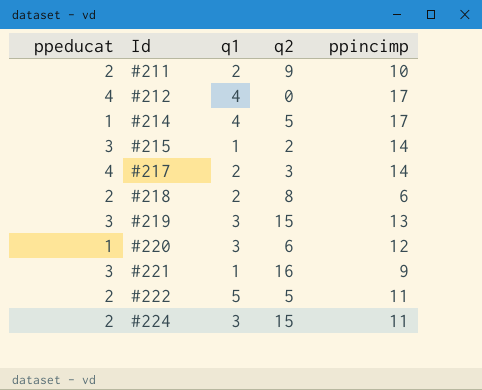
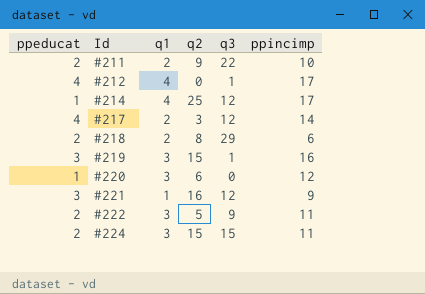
column q3 | position: none -> 5
row #215: 3 | 1 | 2 | 14 -> none
#214 | q2: 5 -> 25
#219 | ppincimp: 13 -> 16
#222 | q1: 5 -> 3

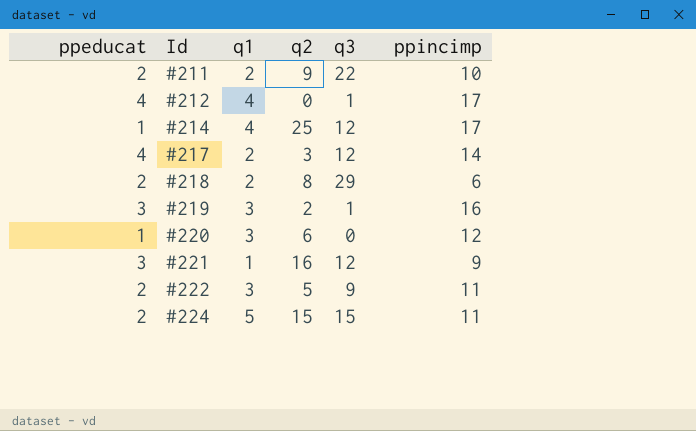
#219 | q2: 15 -> 2
#224 | q1: 3 -> 5

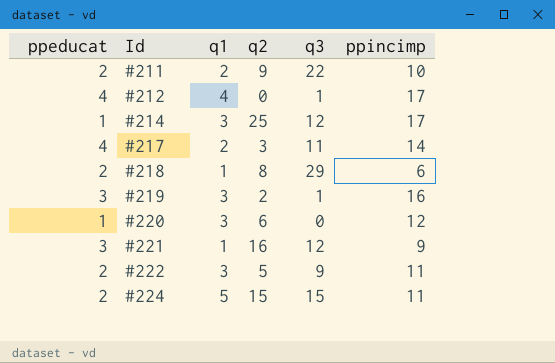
#214 | q1: 4 -> 3
#217 | q3: 12 -> 11
#218 | q1: 2 -> 1

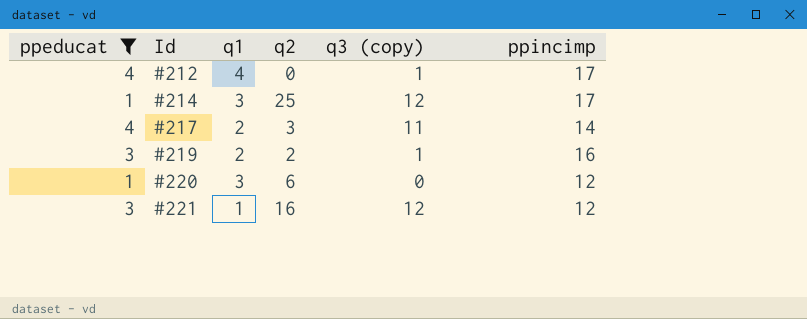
filter: none -> ppeducat != 2
column name: q3 -> q3 (copy)
#219 | q1: 3 -> 2
#221 | ppincimp: 9 -> 12

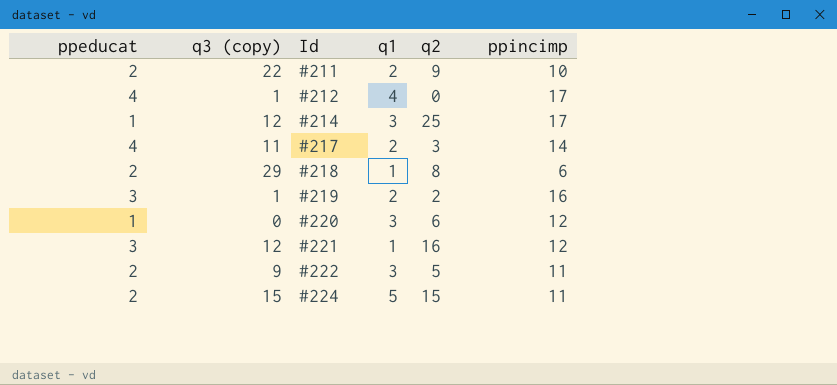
filter: ppeducat != 2 -> none
column q3 (copy) | position: 5 -> 2

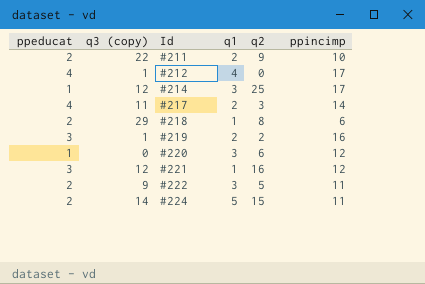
#224 | q3 (copy): 15 -> 14

